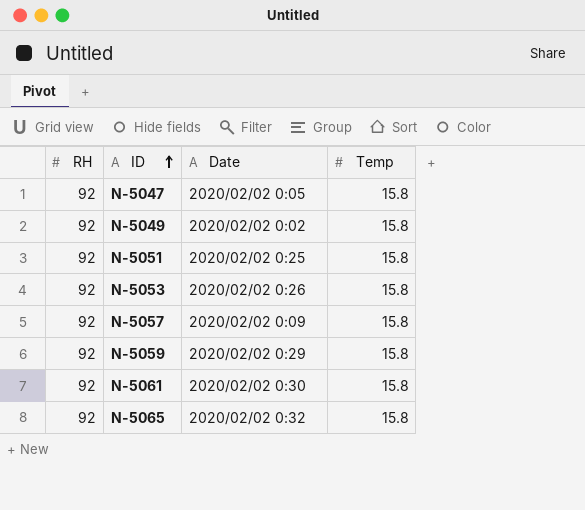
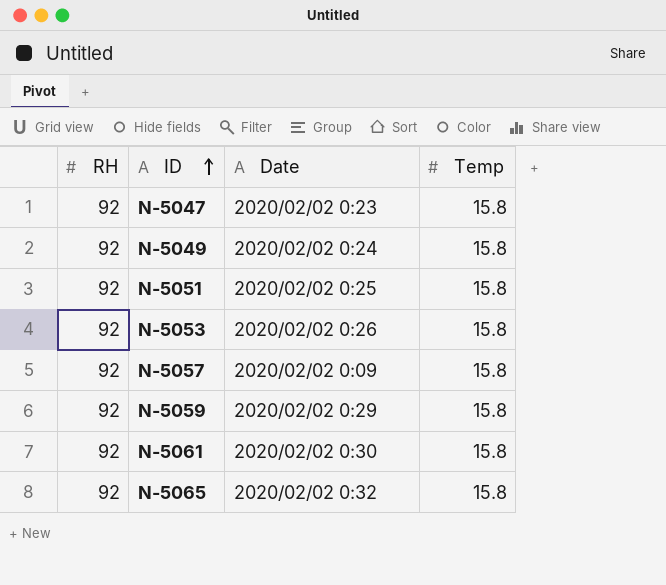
N-5047 | Date: 2020/02/02 0:05 -> 2020/02/02 0:23
N-5049 | Date: 2020/02/02 0:02 -> 2020/02/02 0:24

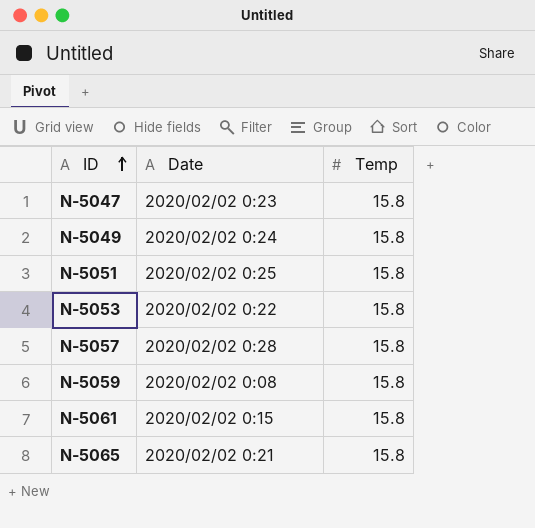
column RH | position: 1 -> none
N-5053 | Date: 2020/02/02 0:26 -> 2020/02/02 0:22
N-5057 | Date: 2020/02/02 0:09 -> 2020/02/02 0:28
N-5059 | Date: 2020/02/02 0:29 -> 2020/02/02 0:08
N-5061 | Date: 2020/02/02 0:30 -> 2020/02/02 0:15
N-5065 | Date: 2020/02/02 0:32 -> 2020/02/02 0:21

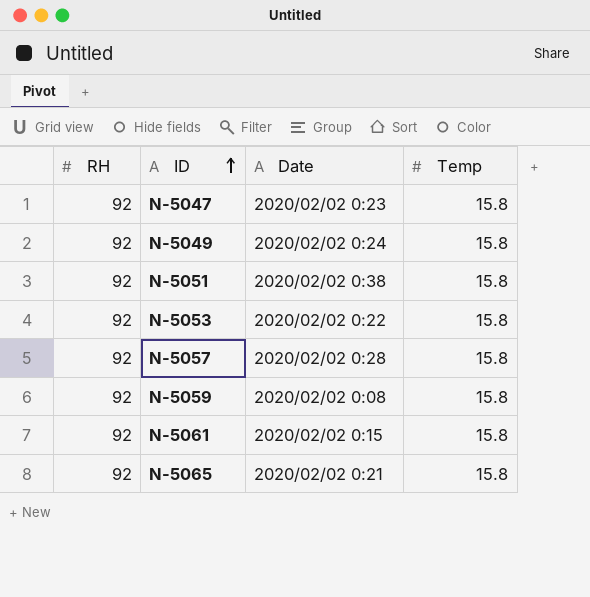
column RH | position: none -> 1
N-5051 | Date: 2020/02/02 0:25 -> 2020/02/02 0:38

